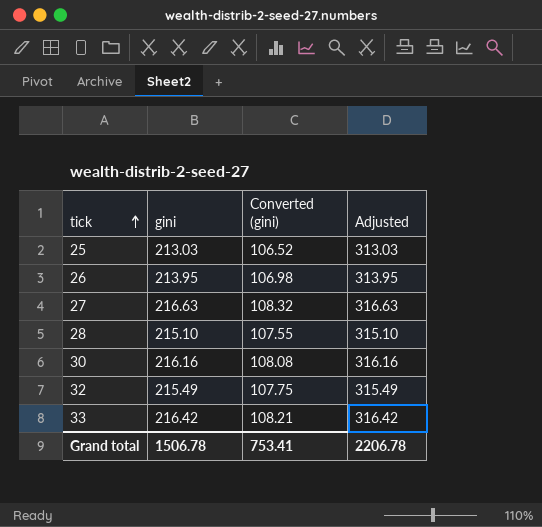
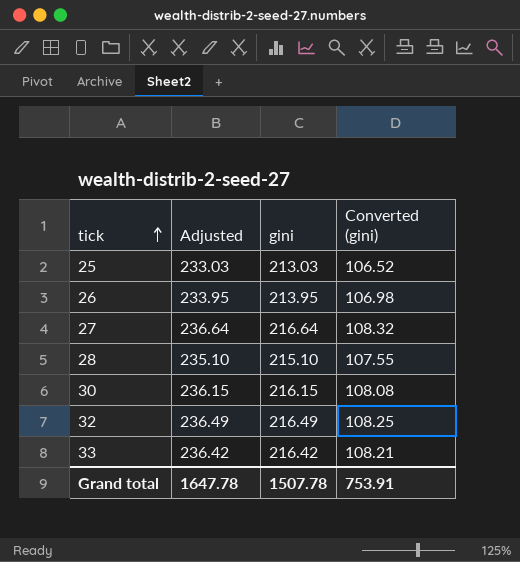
column Adjusted | formula: [gini] + 100 -> [gini] + 20
column Adjusted | position: 4 -> 2
27 | gini: 216.63 -> 216.64
30 | gini: 216.16 -> 216.15
32 | gini: 215.49 -> 216.49
32 | Converted (gini): 107.75 -> 108.25
Grand total | Adjusted: 2206.78 -> 1647.78
Grand total | gini: 1506.78 -> 1507.78
Grand total | Converted (gini): 753.41 -> 753.91

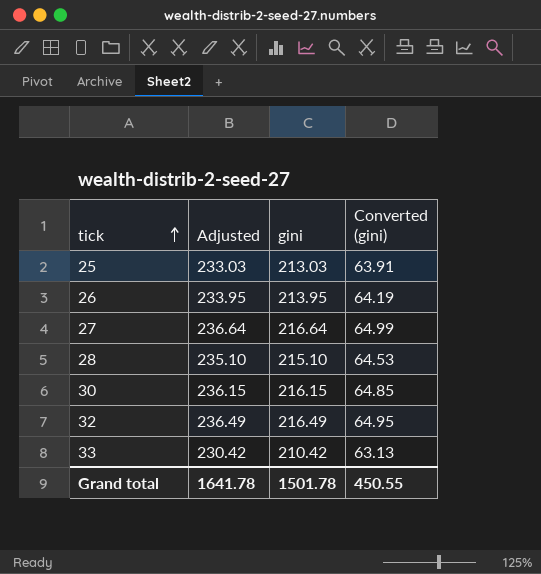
column Converted (gini) | formula: [gini] * 0.5 -> [gini] * 0.3
33 | Adjusted: 236.42 -> 230.42
33 | gini: 216.42 -> 210.42
Grand total | Adjusted: 1647.78 -> 1641.78
Grand total | gini: 1507.78 -> 1501.78
Grand total | Converted (gini): 753.91 -> 450.55

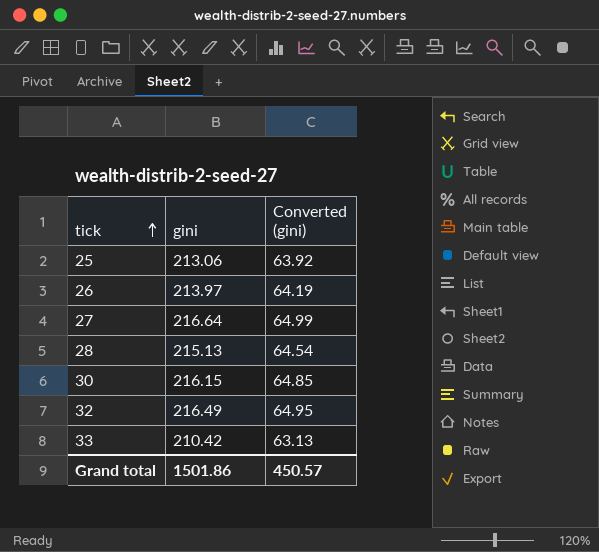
column Adjusted | formula: [gini] + 20 -> none
25 | gini: 213.03 -> 213.06
25 | Converted (gini): 63.91 -> 63.92
26 | gini: 213.95 -> 213.97
28 | gini: 215.10 -> 215.13
28 | Converted (gini): 64.53 -> 64.54
Grand total | gini: 1501.78 -> 1501.86
Grand total | Converted (gini): 450.55 -> 450.57

